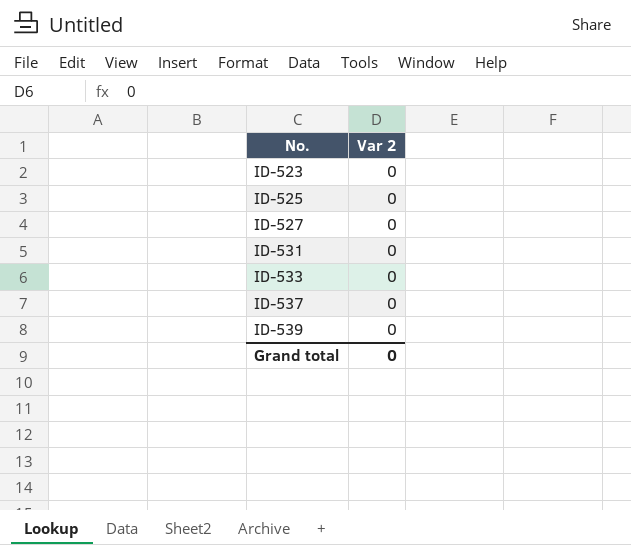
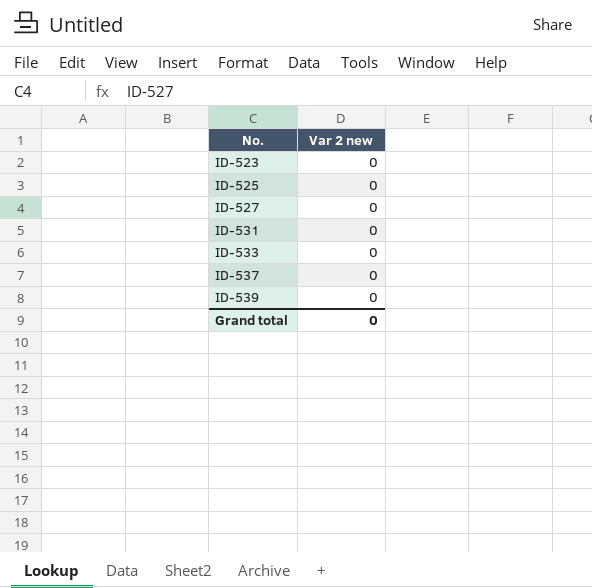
column name: Var 2 -> Var 2 new

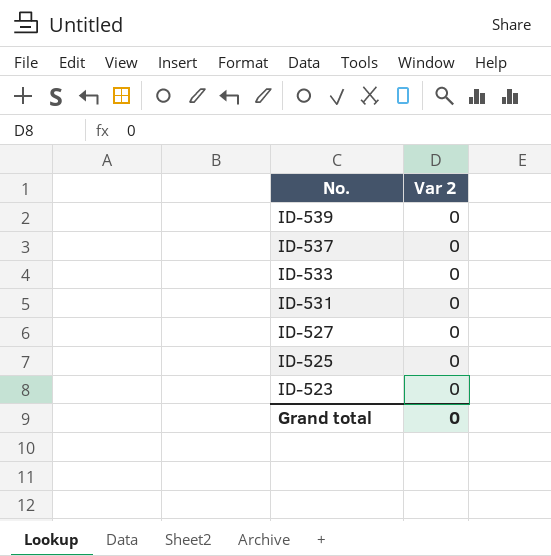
row order: No. ascending -> No. descending
column name: Var 2 new -> Var 2

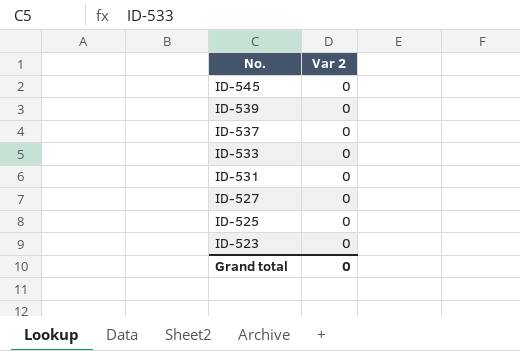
row ID-545: none -> 0

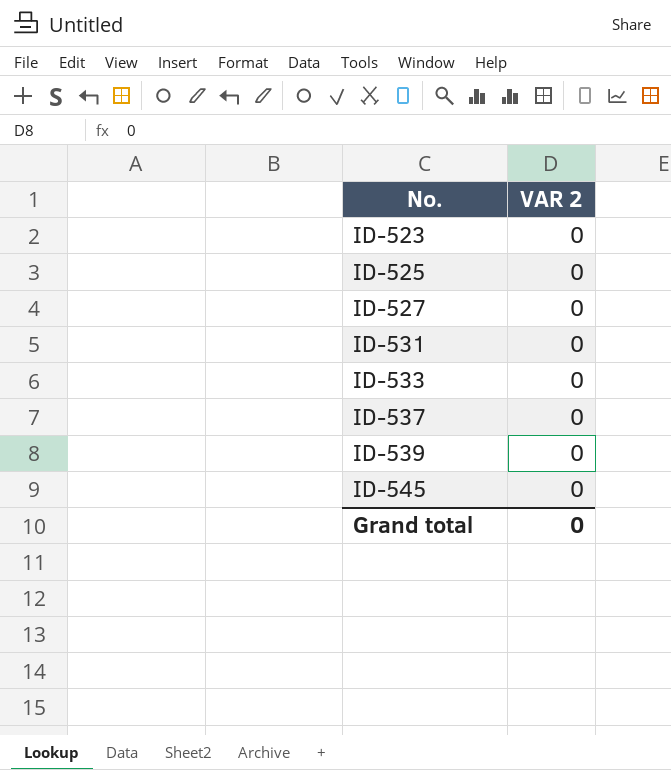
row order: No. descending -> No. ascending
column name: Var 2 -> VAR 2

